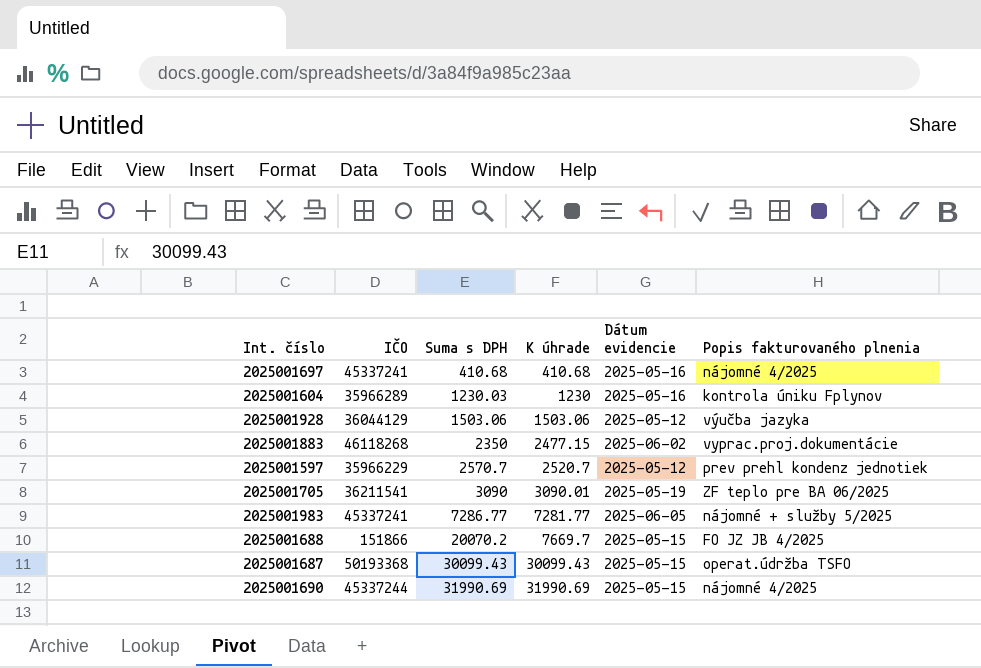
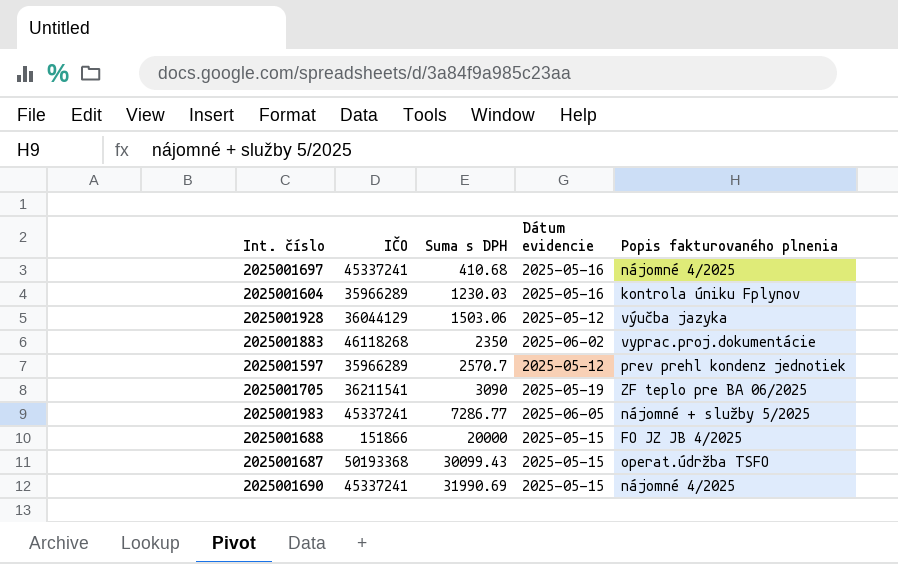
column K úhrade | position: 4 -> none
2025001597 | IČO: 35966229 -> 35966289
2025001688 | Suma s DPH: 20070.2 -> 20000
2025001690 | IČO: 45337244 -> 45337241

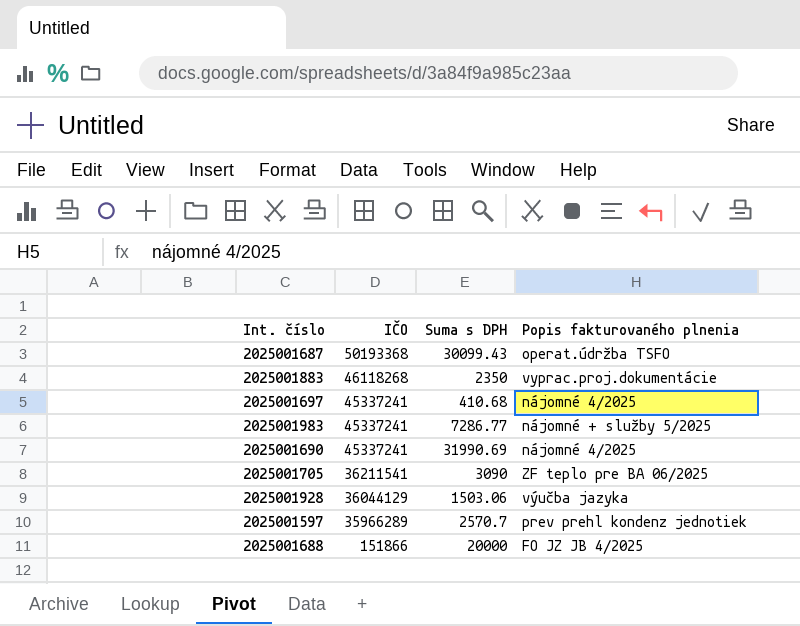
row order: Suma s DPH ascending -> IČO descending
column Dátum evidencie | position: 4 -> none
row 2025001604: 35966289 | 1230.03 | 2025-05-16 | kontrola úniku Fplynov -> none

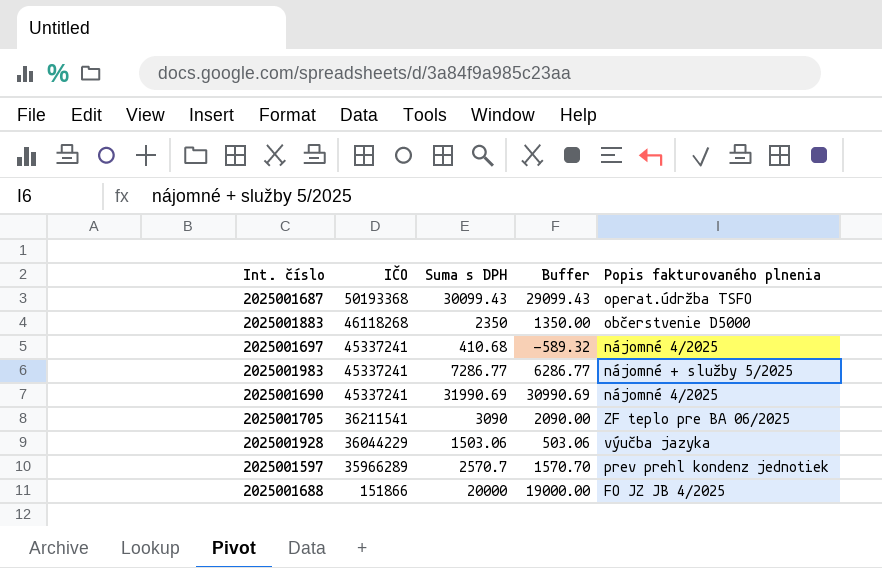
column Buffer | formula: none -> [Suma s DPH] - 1000
2025001883 | Popis fakturovaného plnenia: vyprac.proj.dokumentácie -> občerstvenie D5000
2025001928 | IČO: 36044129 -> 36044229

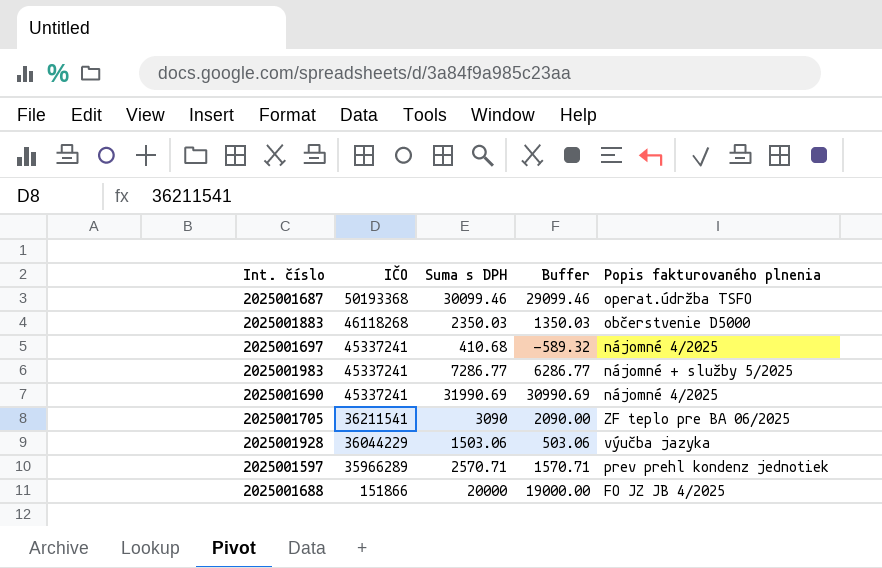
2025001687 | Suma s DPH: 30099.43 -> 30099.46
2025001687 | Buffer: 29099.43 -> 29099.46
2025001883 | Suma s DPH: 2350 -> 2350.03
2025001883 | Buffer: 1350.00 -> 1350.03
2025001597 | Suma s DPH: 2570.7 -> 2570.71
2025001597 | Buffer: 1570.70 -> 1570.71

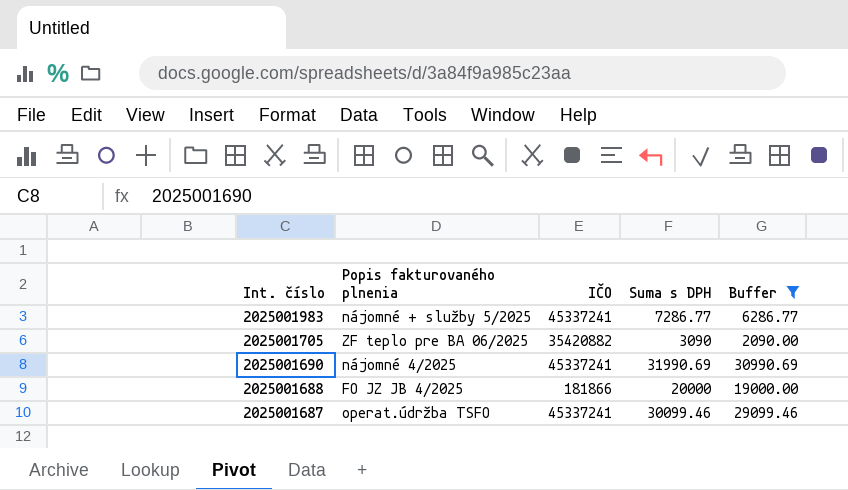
filter: none -> Buffer >= 2090.00
row order: IČO descending -> Int. číslo descending
column Popis fakturovaného plnenia | position: 5 -> 2
2025001705 | IČO: 36211541 -> 35420882
2025001688 | IČO: 151866 -> 181866
2025001687 | IČO: 50193368 -> 45337241

